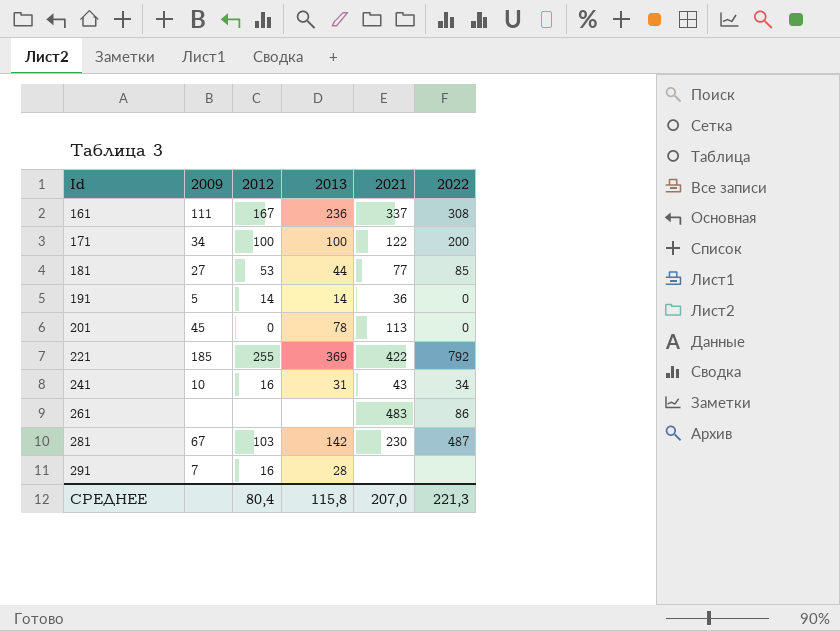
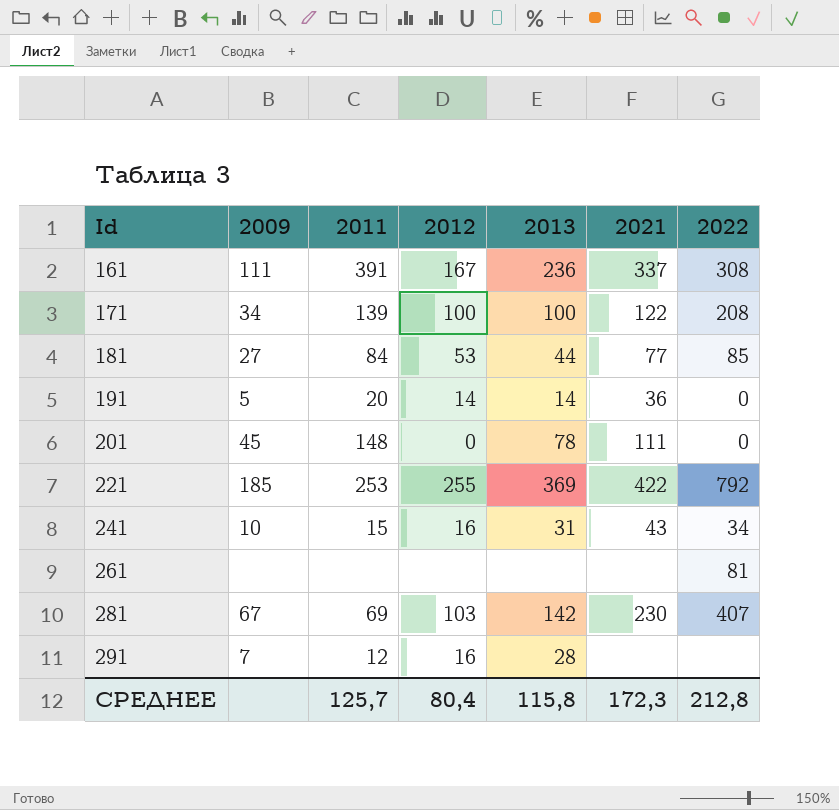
column 2011 | position: none -> 3
171 | 2022: 200 -> 208
201 | 2021: 113 -> 111
261 | 2021: 483 -> none
261 | 2022: 86 -> 81
281 | 2022: 487 -> 407
СРЕДНЕЕ | 2021: 207,0 -> 172,3
СРЕДНЕЕ | 2022: 221,3 -> 212,8

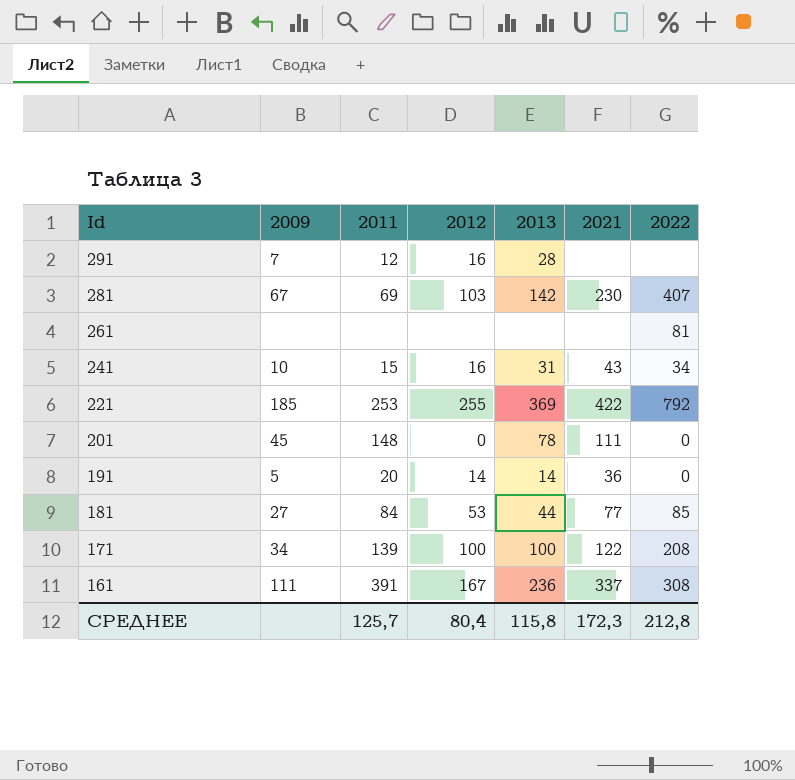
row order: Id ascending -> Id descending

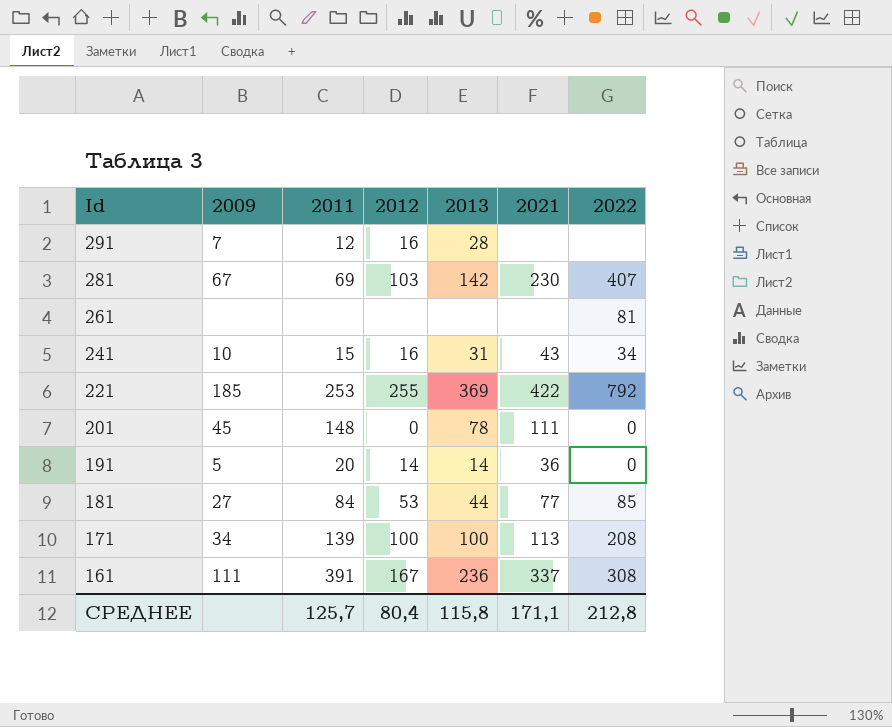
171 | 2021: 122 -> 113
СРЕДНЕЕ | 2021: 172,3 -> 171,1

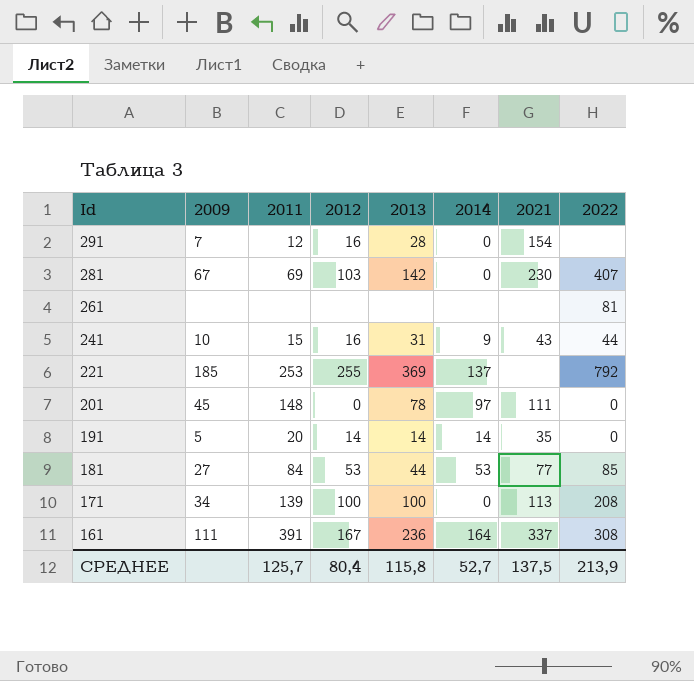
column 2014 | position: none -> 6
291 | 2021: none -> 154
241 | 2022: 34 -> 44
221 | 2021: 422 -> none
191 | 2021: 36 -> 35
СРЕДНЕЕ | 2021: 171,1 -> 137,5
СРЕДНЕЕ | 2022: 212,8 -> 213,9

